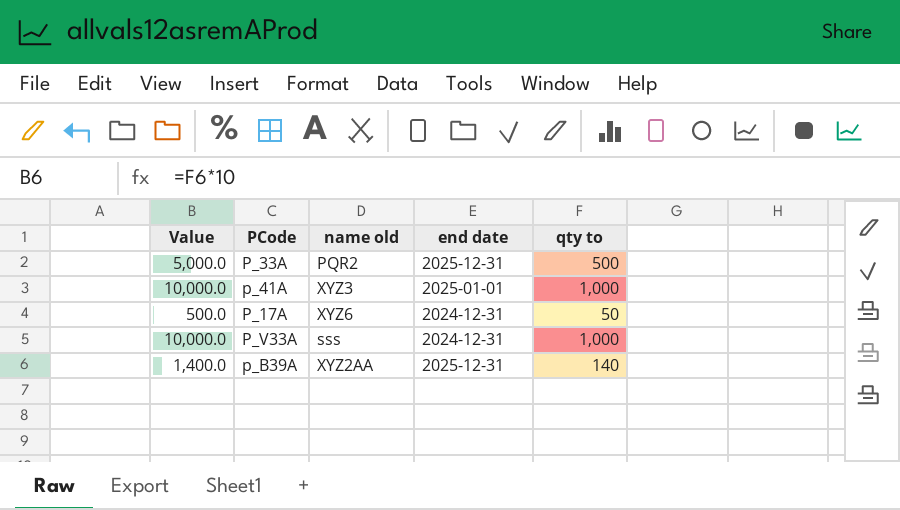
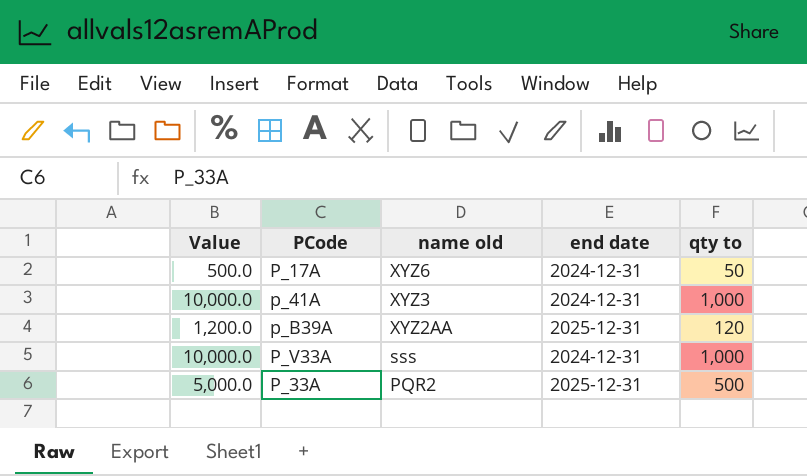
row order: none -> name old descending
p_41A | end date: 2025-01-01 -> 2024-12-31
p_B39A | Value: 1,400.0 -> 1,200.0
p_B39A | qty to: 140 -> 120

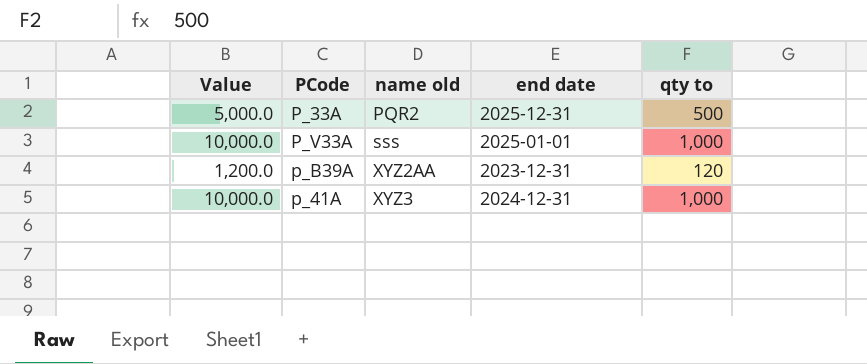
row order: name old descending -> name old ascending
row P_17A: 500.0 | XYZ6 | 2024-12-31 | 50 -> none
P_V33A | end date: 2024-12-31 -> 2025-01-01
p_B39A | end date: 2025-12-31 -> 2023-12-31

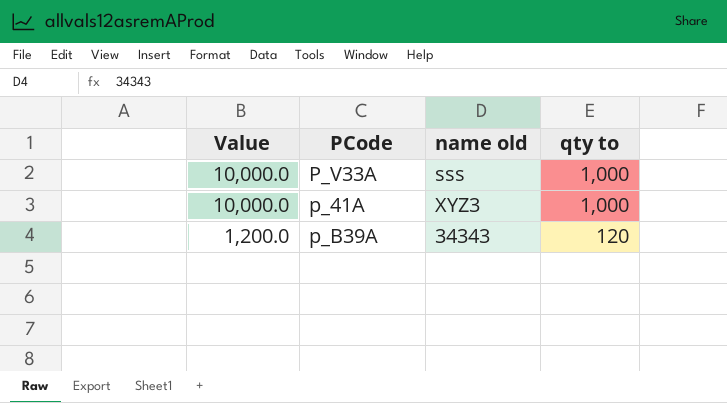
row order: name old ascending -> Value descending
column end date | position: 4 -> none
row P_33A: 5,000.0 | PQR2 | 2025-12-31 | 500 -> none
p_B39A | name old: XYZ2AA -> 34343

